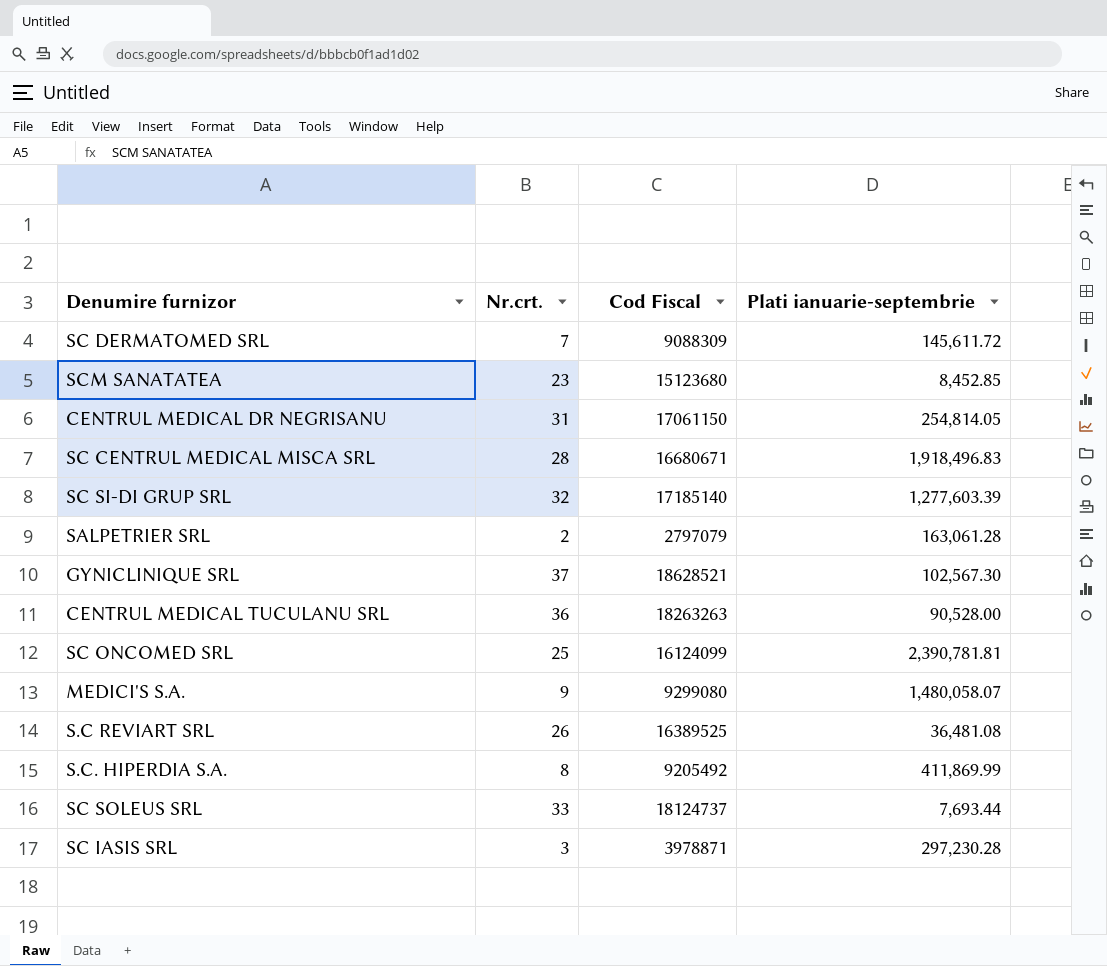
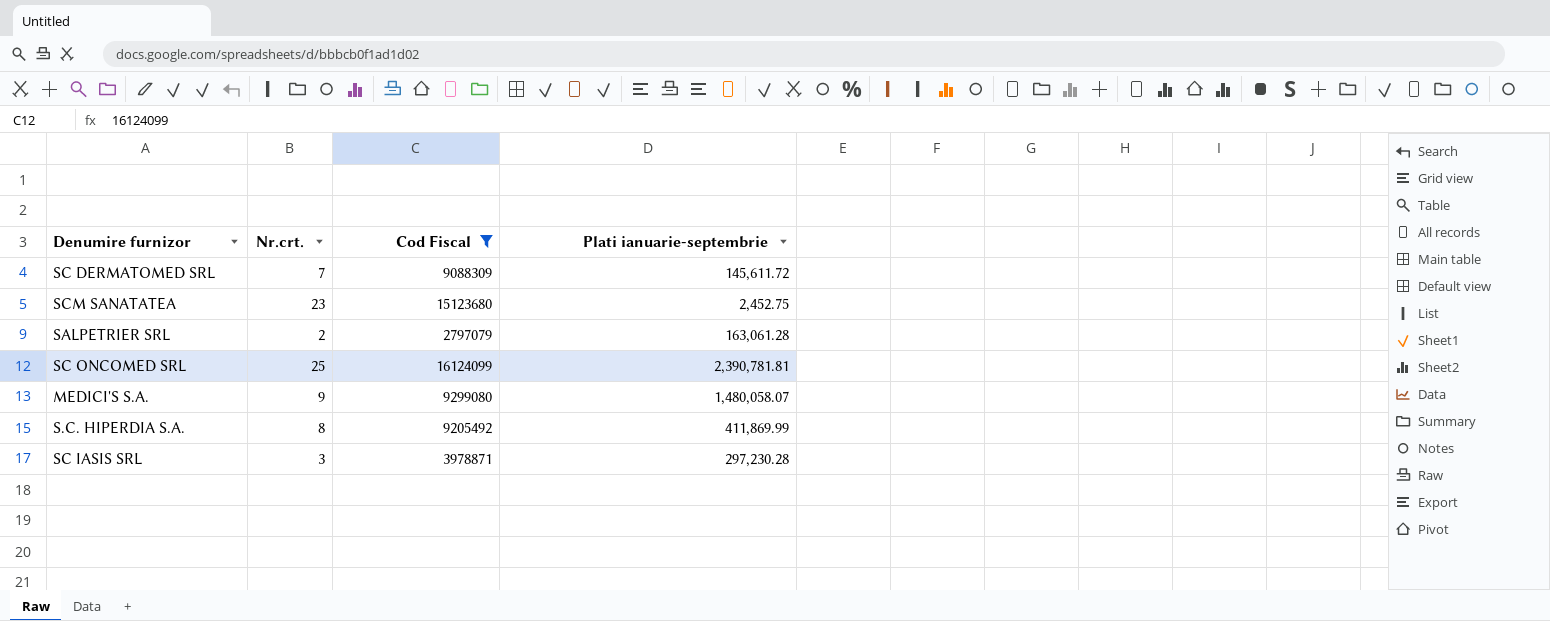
filter: none -> Cod Fiscal <= 16124099
SCM SANATATEA | Plati ianuarie-septembrie: 8,452.85 -> 2,452.75

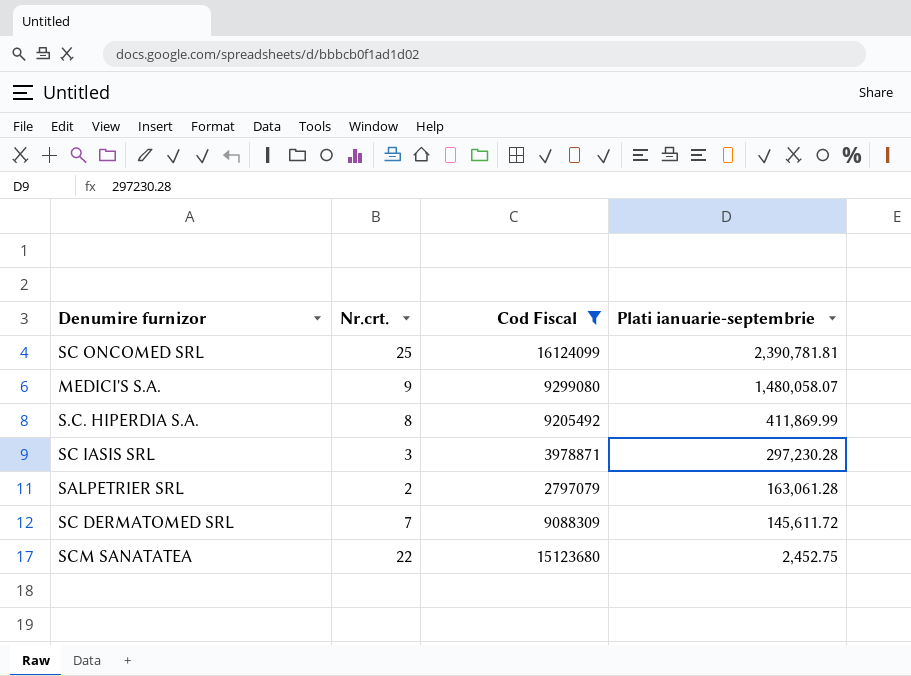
row order: none -> Plati ianuarie-septembrie descending
SCM SANATATEA | Nr.crt.: 23 -> 22

